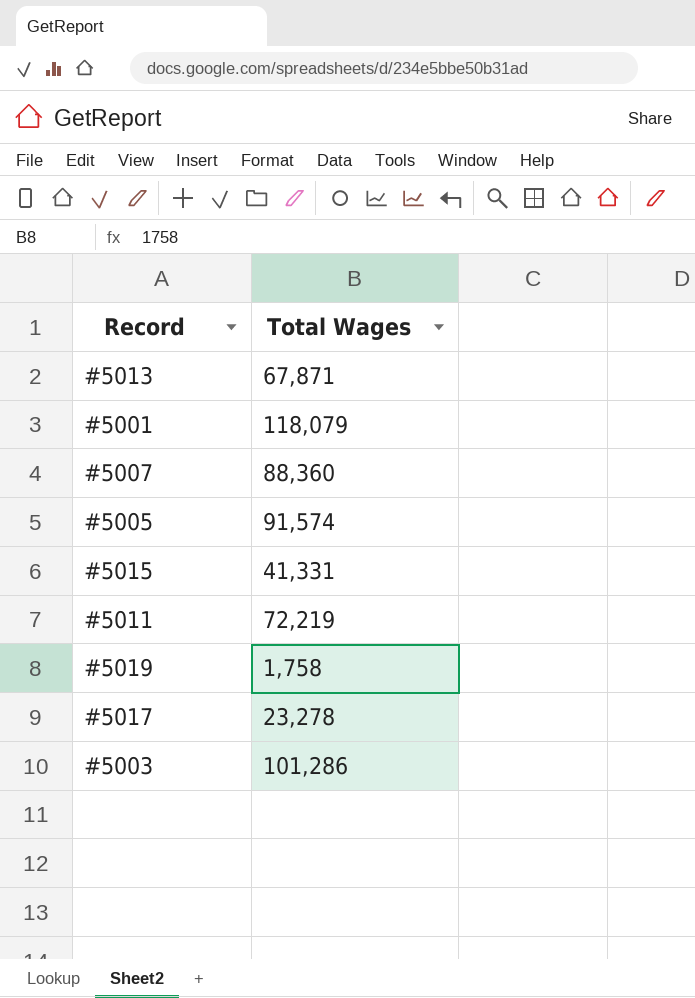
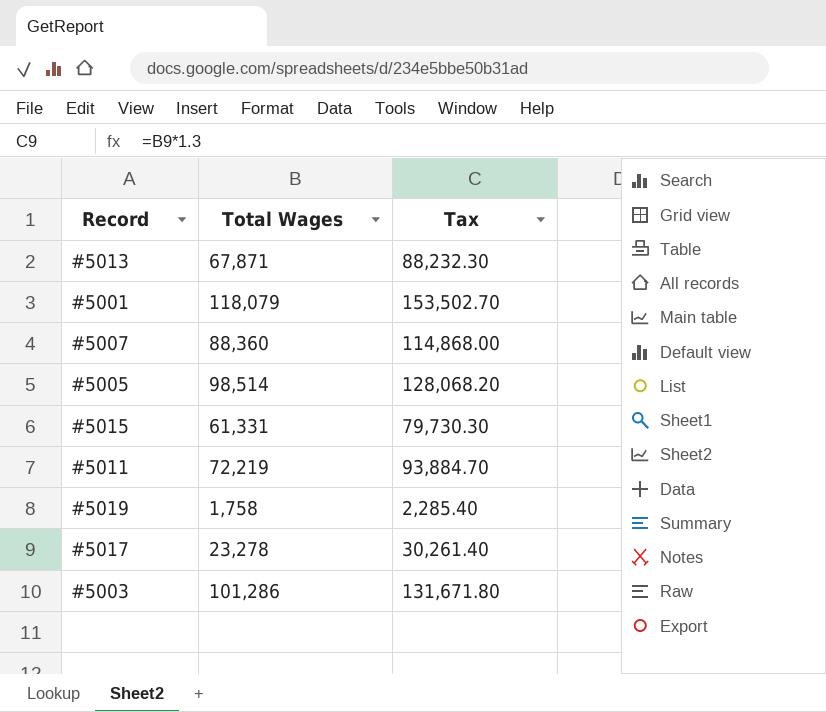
column Tax | formula: none -> [Total Wages] * 1.3
#5005 | Total Wages: 91,574 -> 98,514
#5015 | Total Wages: 41,331 -> 61,331

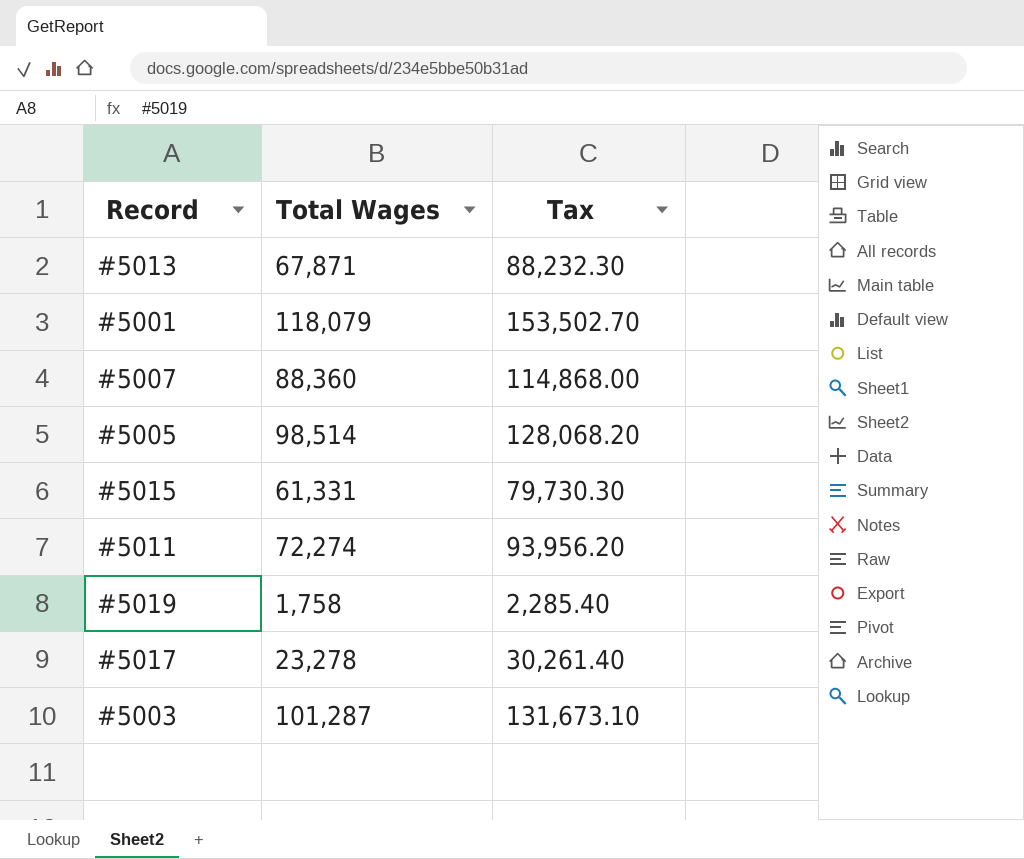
#5011 | Total Wages: 72,219 -> 72,274
#5011 | Tax: 93,884.70 -> 93,956.20
#5003 | Total Wages: 101,286 -> 101,287
#5003 | Tax: 131,671.80 -> 131,673.10

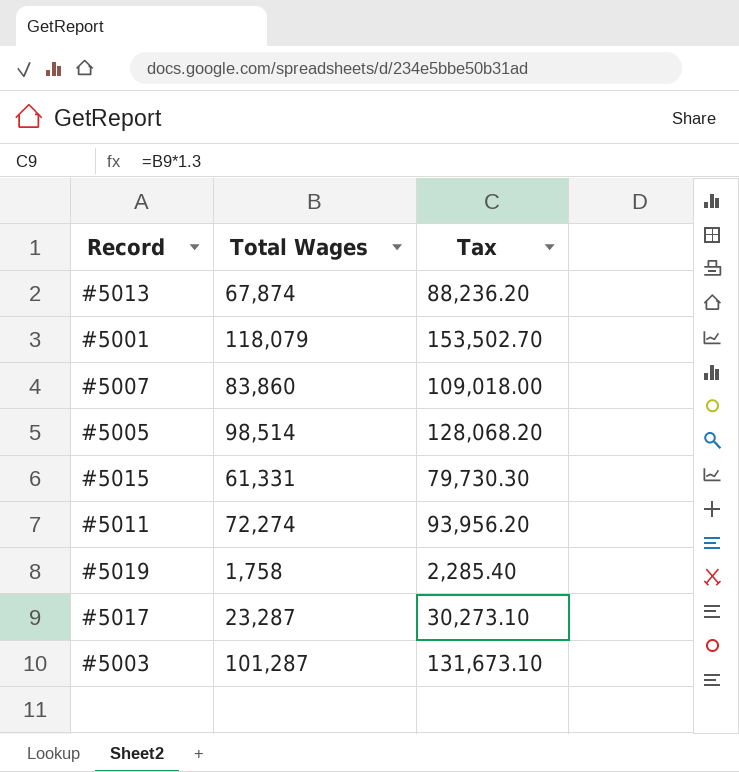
#5013 | Total Wages: 67,871 -> 67,874
#5013 | Tax: 88,232.30 -> 88,236.20
#5007 | Total Wages: 88,360 -> 83,860
#5007 | Tax: 114,868.00 -> 109,018.00
#5017 | Total Wages: 23,278 -> 23,287
#5017 | Tax: 30,261.40 -> 30,273.10

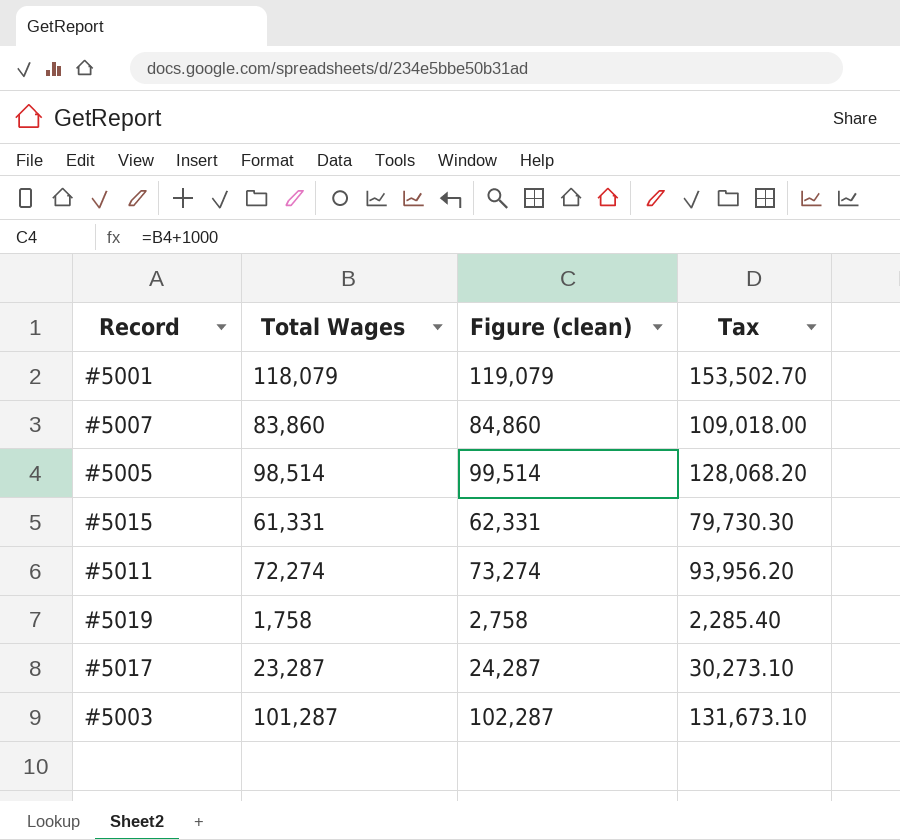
column Figure (clean) | formula: none -> [Total Wages] + 1000
row #5013: 67,874 | 88,236.20 -> none

